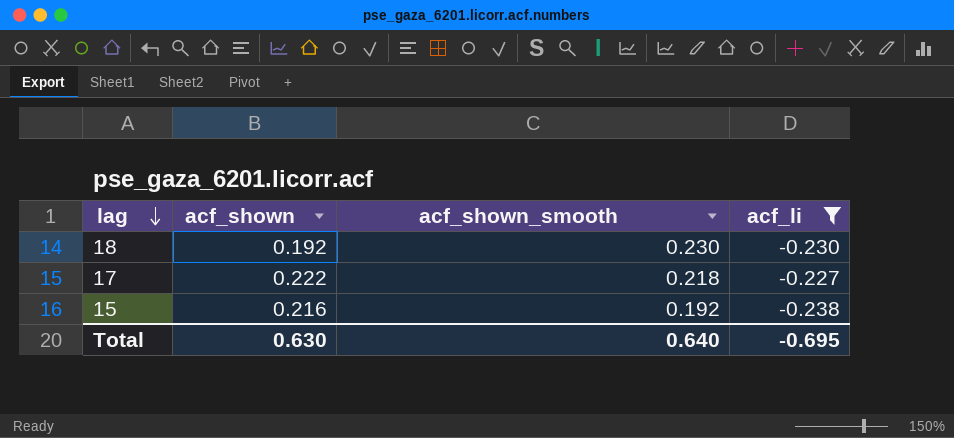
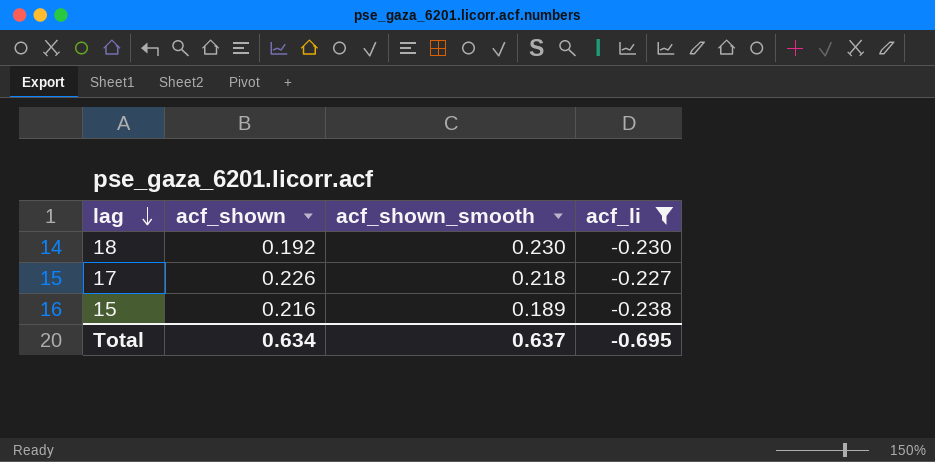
17 | acf_shown: 0.222 -> 0.226
15 | acf_shown_smooth: 0.192 -> 0.189
Total | acf_shown: 0.630 -> 0.634
Total | acf_shown_smooth: 0.640 -> 0.637

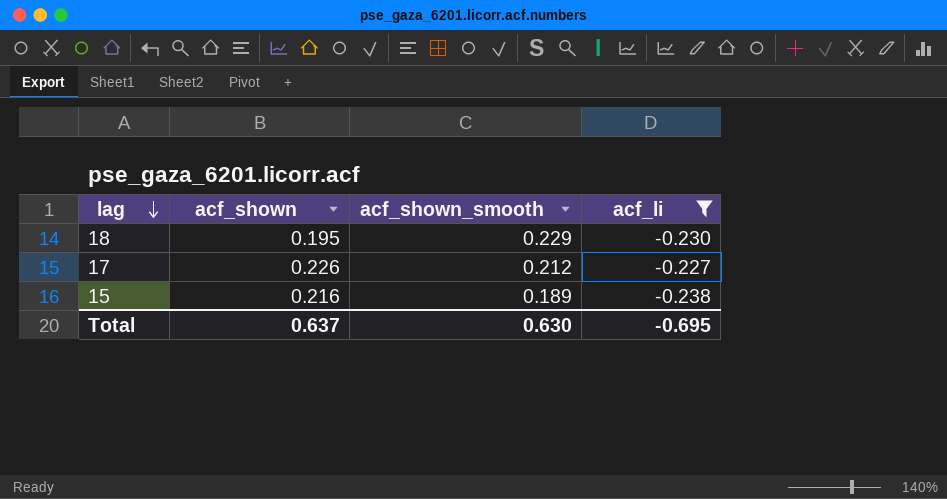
18 | acf_shown: 0.192 -> 0.195
18 | acf_shown_smooth: 0.230 -> 0.229
17 | acf_shown_smooth: 0.218 -> 0.212
Total | acf_shown: 0.634 -> 0.637
Total | acf_shown_smooth: 0.637 -> 0.630

